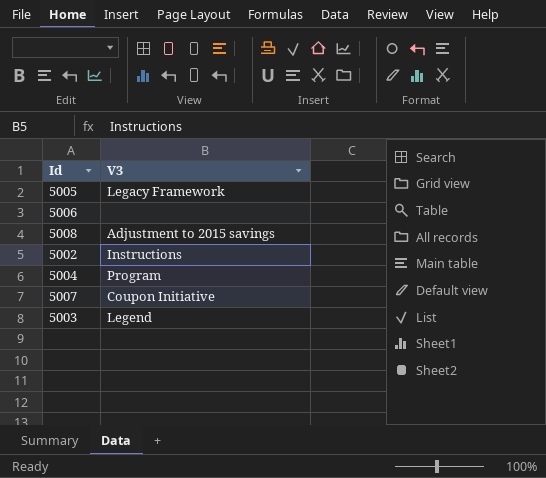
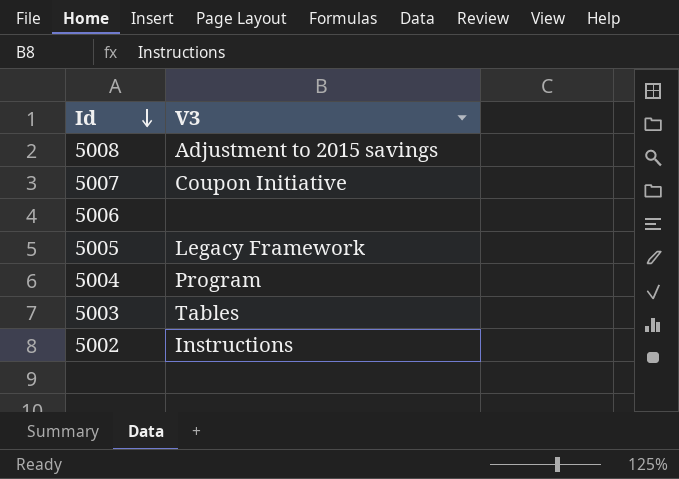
row order: none -> Id descending
5003 | V3: Legend -> Tables

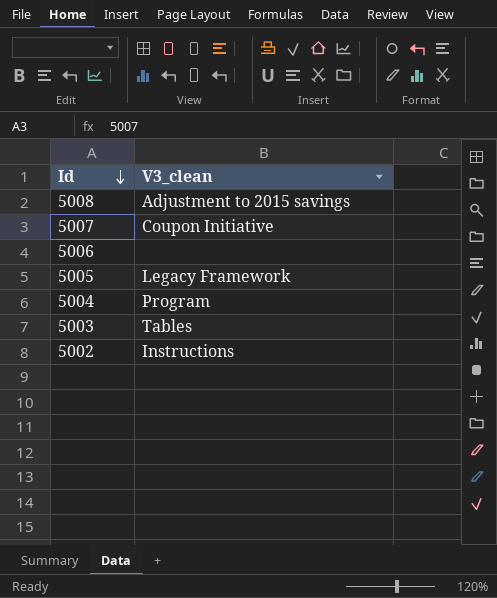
column name: V3 -> V3_clean

